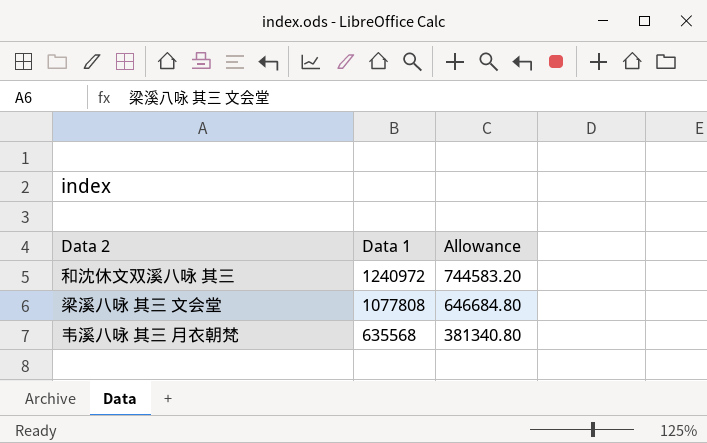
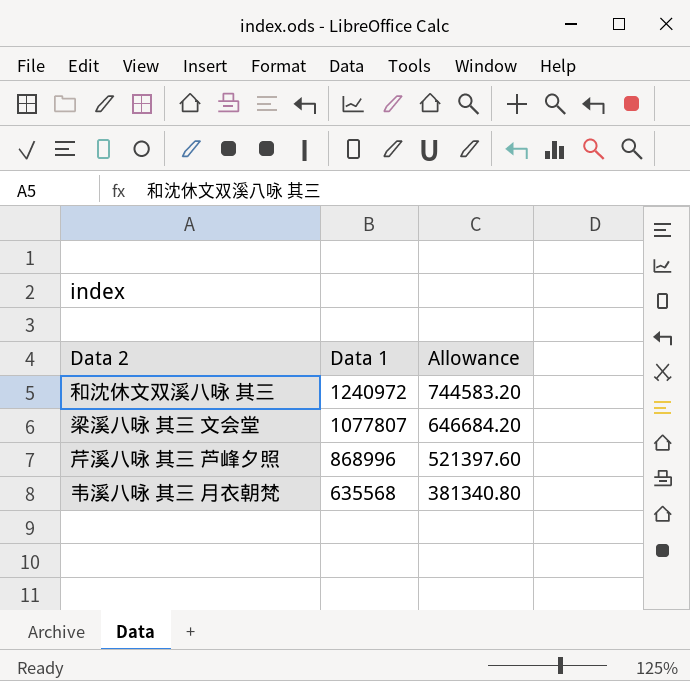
梁溪八咏 其三 文会堂 | Data 1: 1077808 -> 1077807
梁溪八咏 其三 文会堂 | Allowance: 646684.80 -> 646684.20
row 芹溪八咏 其三 芦峰夕照: none -> 868996 | 521397.60

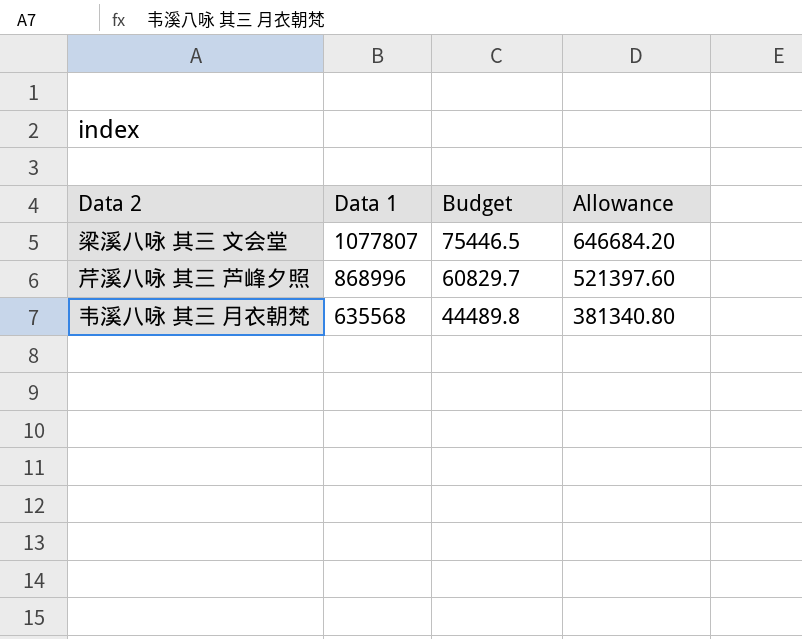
column Budget | formula: none -> [Data 1] * 0.07
row 和沈休文双溪八咏 其三: 1240972 | 744583.20 -> none

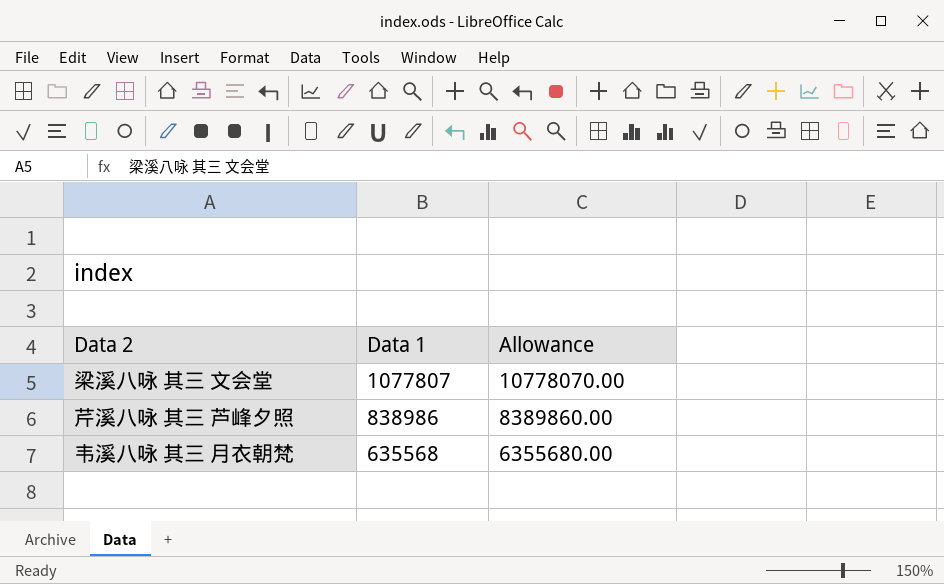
column Budget | formula: [Data 1] * 0.07 -> none
column Allowance | formula: [Data 1] * 0.6 -> [Data 1] * 10
芹溪八咏 其三 芦峰夕照 | Data 1: 868996 -> 838986

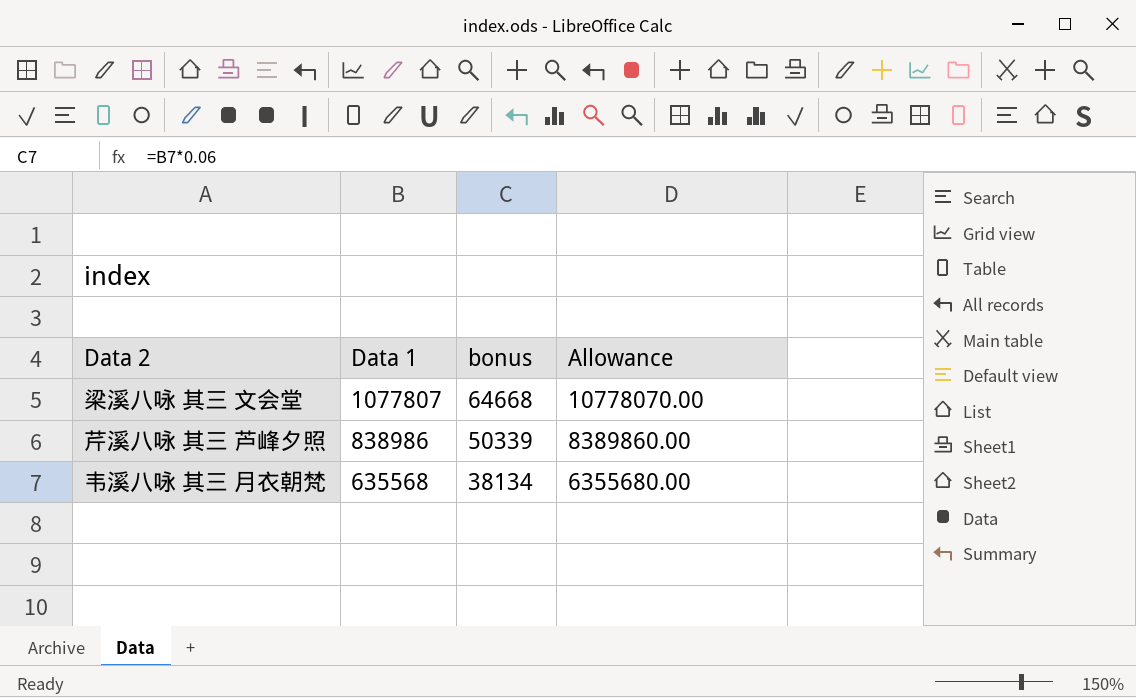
column bonus | formula: none -> [Data 1] * 0.06

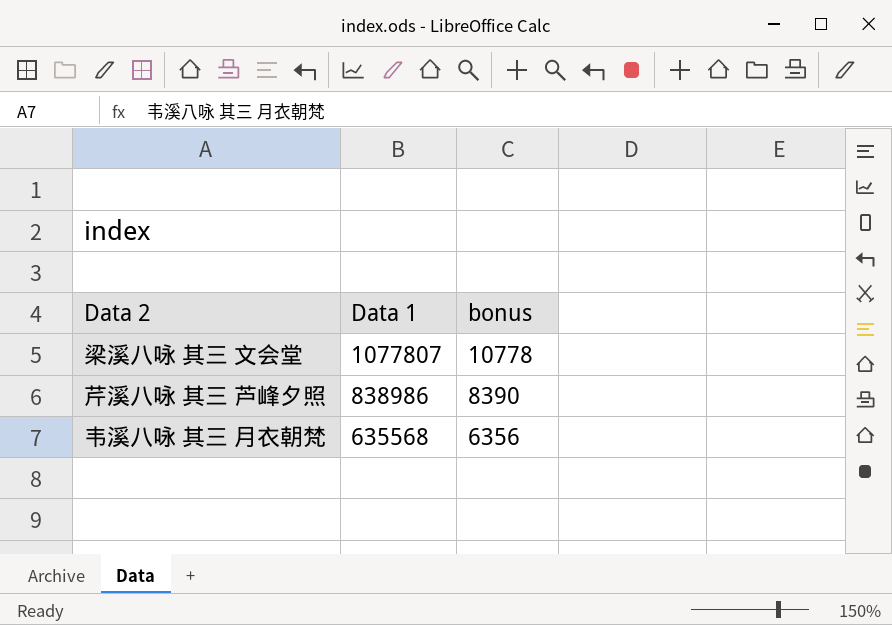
column Allowance | formula: [Data 1] * 10 -> none
column bonus | formula: [Data 1] * 0.06 -> [Data 1] * 0.01

